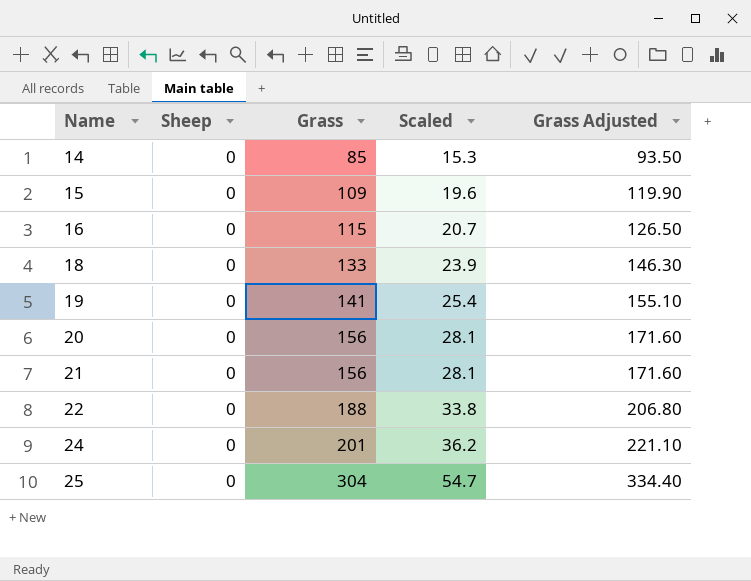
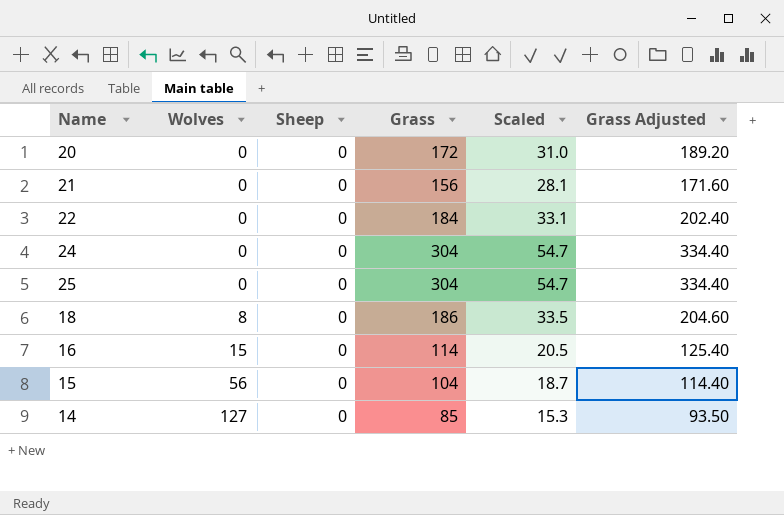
row order: Name ascending -> Wolves ascending
column Wolves | position: none -> 2
row 19: 0 | 141 | 25.4 | 155.10 -> none
20 | Grass: 156 -> 172
20 | Scaled: 28.1 -> 31.0
20 | Grass Adjusted: 171.60 -> 189.20
22 | Grass: 188 -> 184
22 | Scaled: 33.8 -> 33.1
22 | Grass Adjusted: 206.80 -> 202.40
24 | Grass: 201 -> 304
24 | Scaled: 36.2 -> 54.7
24 | Grass Adjusted: 221.10 -> 334.40
18 | Grass: 133 -> 186
18 | Scaled: 23.9 -> 33.5
18 | Grass Adjusted: 146.30 -> 204.60
16 | Grass: 115 -> 114
16 | Scaled: 20.7 -> 20.5
16 | Grass Adjusted: 126.50 -> 125.40
15 | Grass: 109 -> 104
15 | Scaled: 19.6 -> 18.7
15 | Grass Adjusted: 119.90 -> 114.40

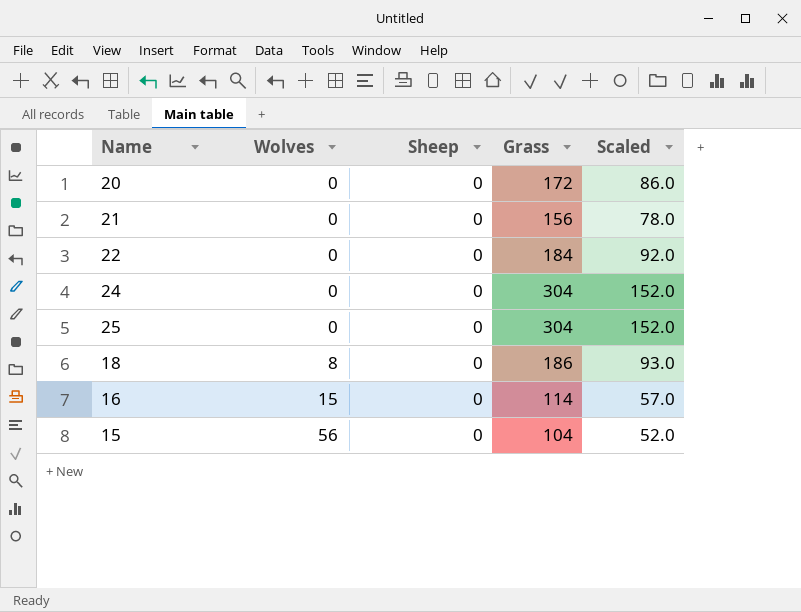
column Grass Adjusted | formula: [Grass] * 1.1 -> none
column Scaled | formula: [Grass] * 0.18 -> [Grass] * 0.5
row 14: 127 | 0 | 85 | 15.3 | 93.50 -> none

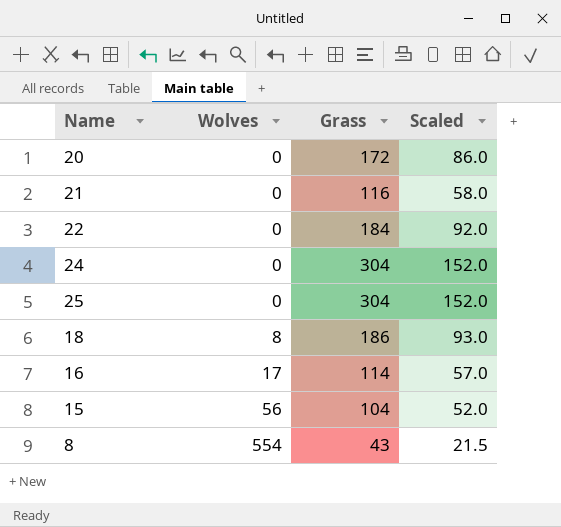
column Sheep | position: 3 -> none
21 | Grass: 156 -> 116
21 | Scaled: 78.0 -> 58.0
16 | Wolves: 15 -> 17
row 8: none -> 554 | 43 | 21.5

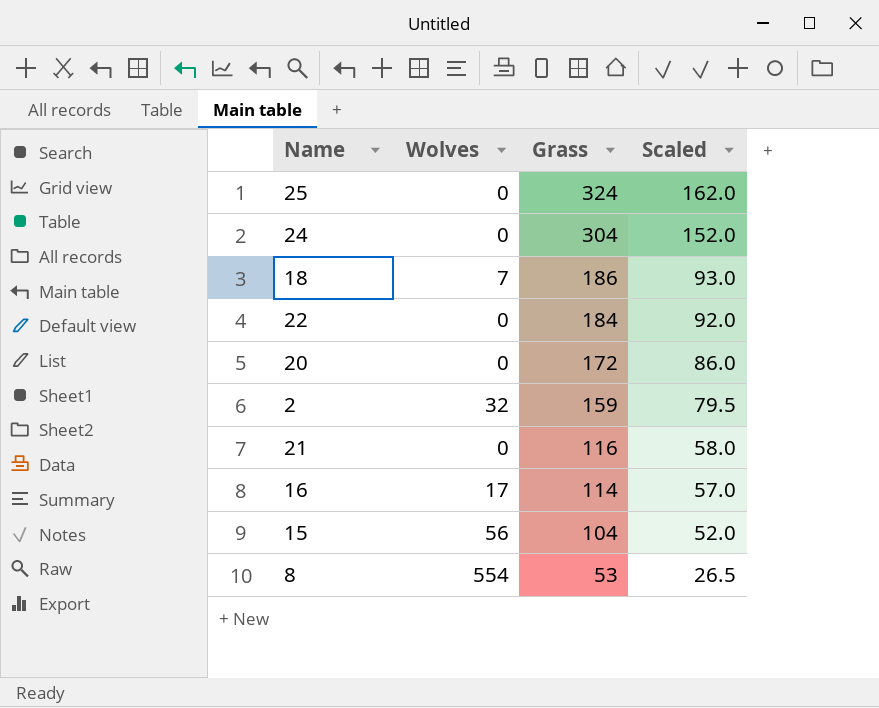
row order: Wolves ascending -> Grass descending
25 | Grass: 304 -> 324
25 | Scaled: 152.0 -> 162.0
18 | Wolves: 8 -> 7
row 2: none -> 32 | 159 | 79.5
8 | Grass: 43 -> 53
8 | Scaled: 21.5 -> 26.5

